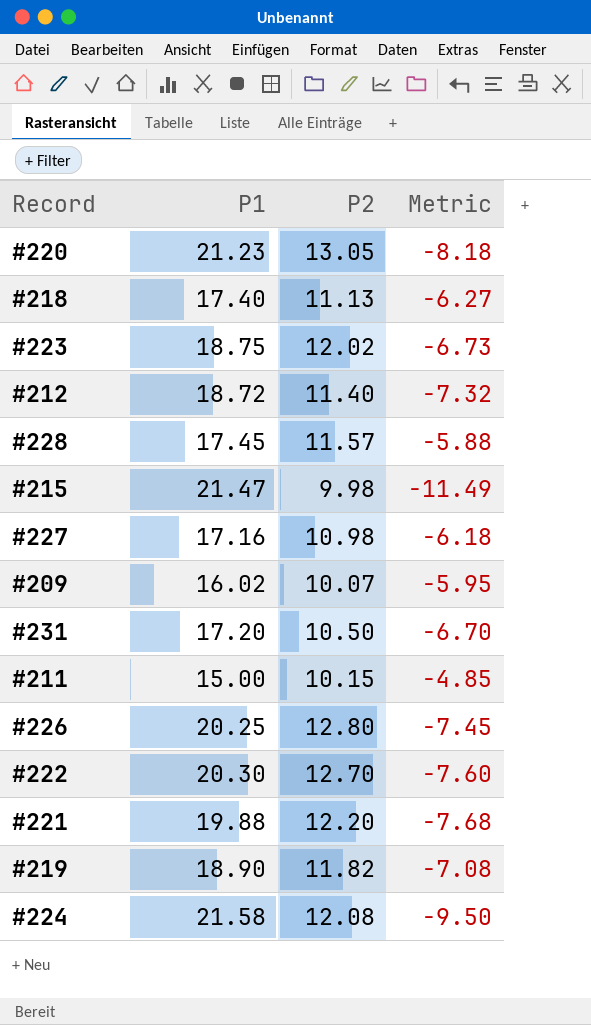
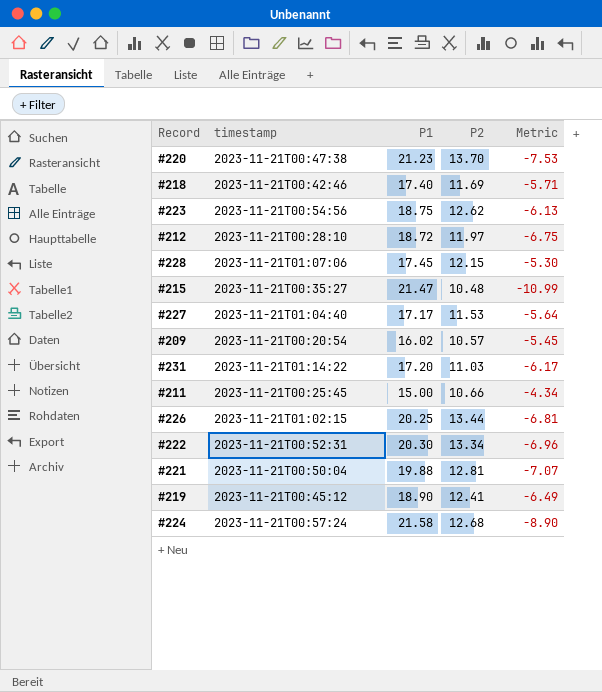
column timestamp | position: none -> 2
#220 | P2: 13.05 -> 13.70
#220 | Metric: -8.18 -> -7.53
#218 | P2: 11.13 -> 11.69
#218 | Metric: -6.27 -> -5.71
#223 | P2: 12.02 -> 12.62
#223 | Metric: -6.73 -> -6.13
#212 | P2: 11.40 -> 11.97
#212 | Metric: -7.32 -> -6.75
#228 | P2: 11.57 -> 12.15
#228 | Metric: -5.88 -> -5.30
#215 | P2: 9.98 -> 10.48
#215 | Metric: -11.49 -> -10.99
#227 | P1: 17.16 -> 17.17
#227 | P2: 10.98 -> 11.53
#227 | Metric: -6.18 -> -5.64
#209 | P2: 10.07 -> 10.57
#209 | Metric: -5.95 -> -5.45
#231 | P2: 10.50 -> 11.03
#231 | Metric: -6.70 -> -6.17
#211 | P2: 10.15 -> 10.66
#211 | Metric: -4.85 -> -4.34
#226 | P2: 12.80 -> 13.44
#226 | Metric: -7.45 -> -6.81
#222 | P2: 12.70 -> 13.34
#222 | Metric: -7.60 -> -6.96
#221 | P2: 12.20 -> 12.81
#221 | Metric: -7.68 -> -7.07
#219 | P2: 11.82 -> 12.41
#219 | Metric: -7.08 -> -6.49
#224 | P2: 12.08 -> 12.68
#224 | Metric: -9.50 -> -8.90

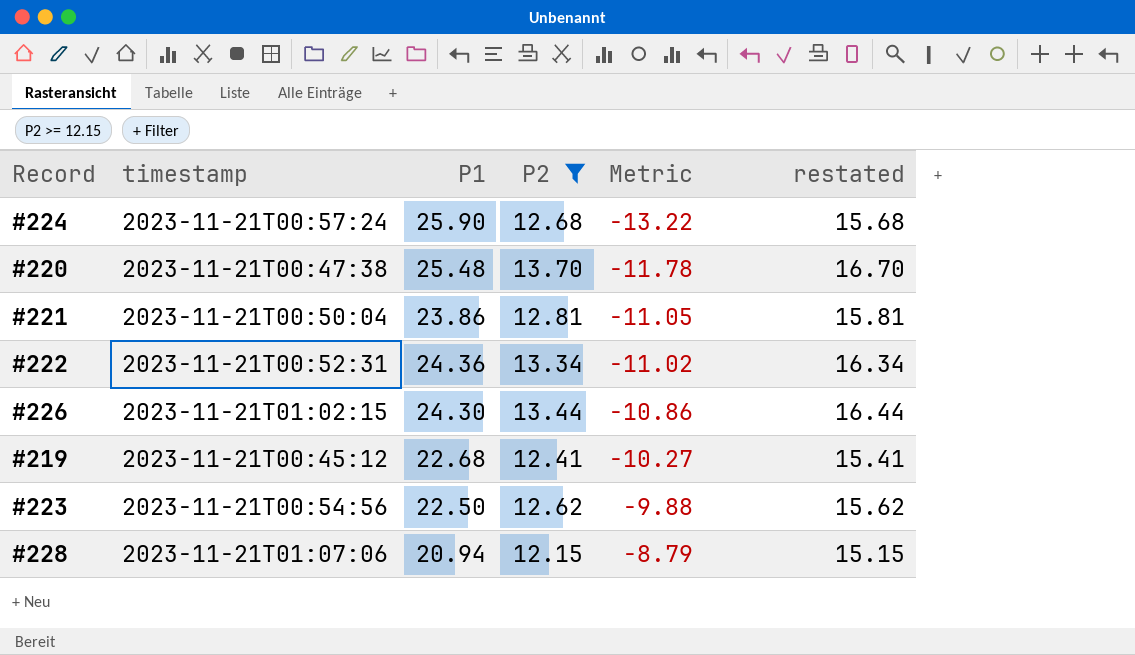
filter: none -> P2 >= 12.15
row order: none -> Metric ascending
column restated | formula: none -> [P2] + 3
#224 | P1: 21.58 -> 25.90
#224 | Metric: -8.90 -> -13.22
#220 | P1: 21.23 -> 25.48
#220 | Metric: -7.53 -> -11.78
#221 | P1: 19.88 -> 23.86
#221 | Metric: -7.07 -> -11.05
#222 | P1: 20.30 -> 24.36
#222 | Metric: -6.96 -> -11.02
#226 | P1: 20.25 -> 24.30
#226 | Metric: -6.81 -> -10.86
#219 | P1: 18.90 -> 22.68
#219 | Metric: -6.49 -> -10.27
#223 | P1: 18.75 -> 22.50
#223 | Metric: -6.13 -> -9.88
#228 | P1: 17.45 -> 20.94
#228 | Metric: -5.30 -> -8.79

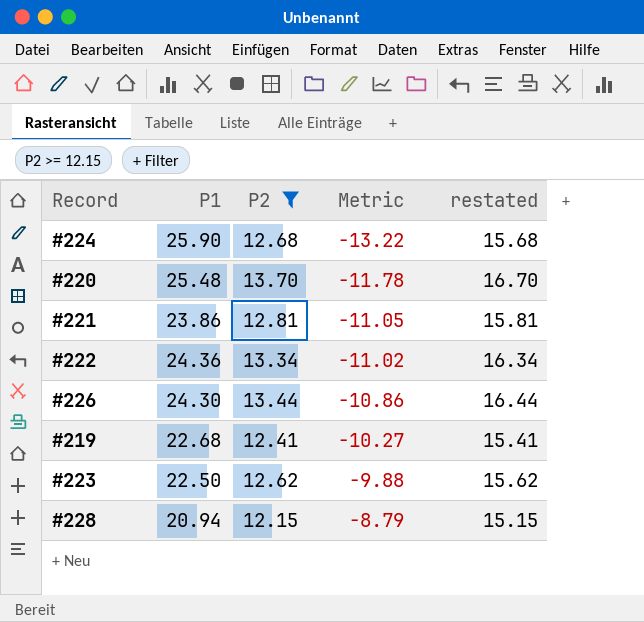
column timestamp | position: 2 -> none

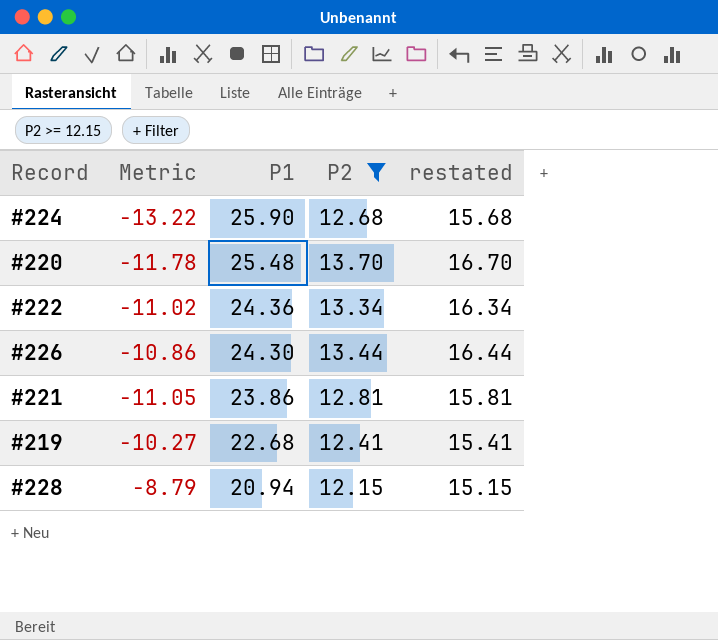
row order: Metric ascending -> P1 descending
column Metric | position: 4 -> 2
row #223: 22.50 | 12.62 | -9.88 | 15.62 -> none

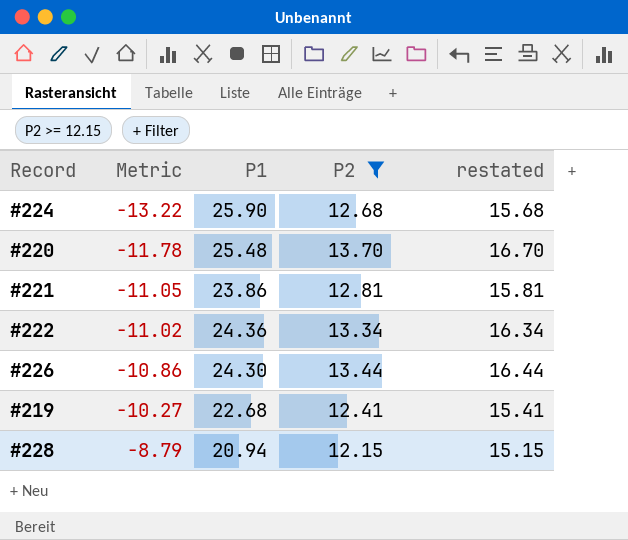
row order: P1 descending -> Metric ascending

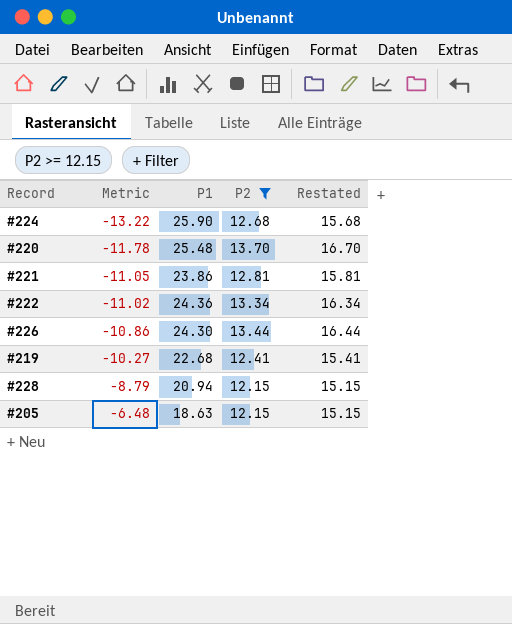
column name: restated -> Restated
row #205: none -> -6.48 | 18.63 | 12.15 | 15.15

